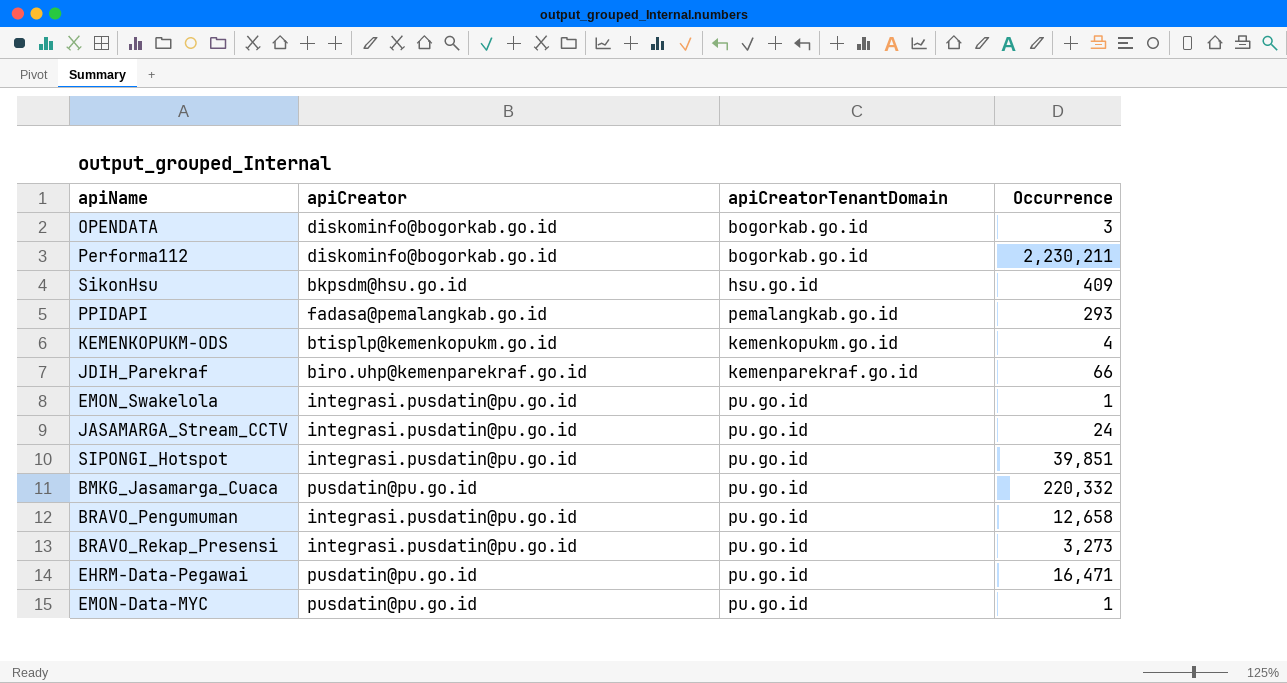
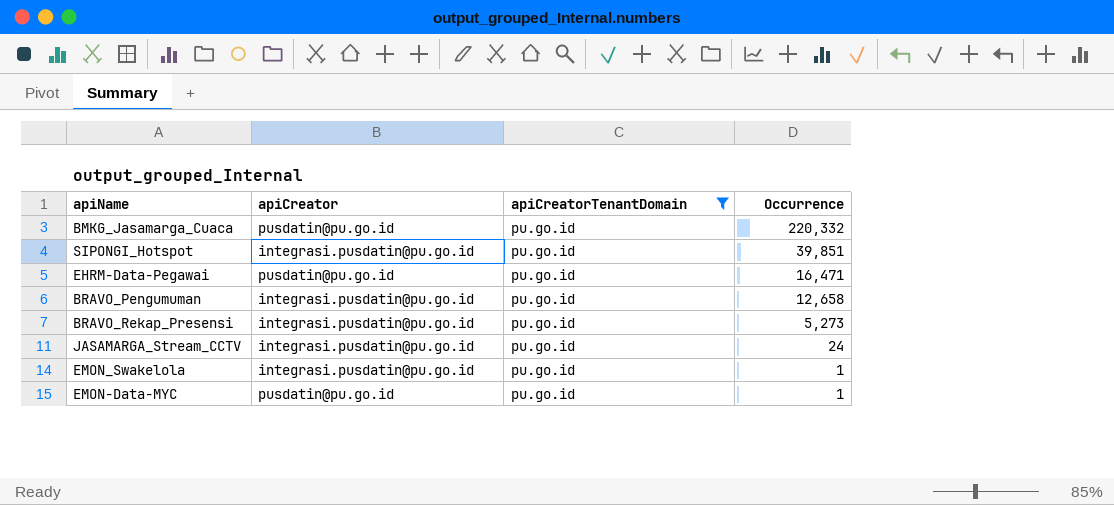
filter: none -> apiCreatorTenantDomain = pu.go.id
row order: none -> Occurrence descending
BRAVO_Rekap_Presensi | Occurrence: 3,273 -> 5,273

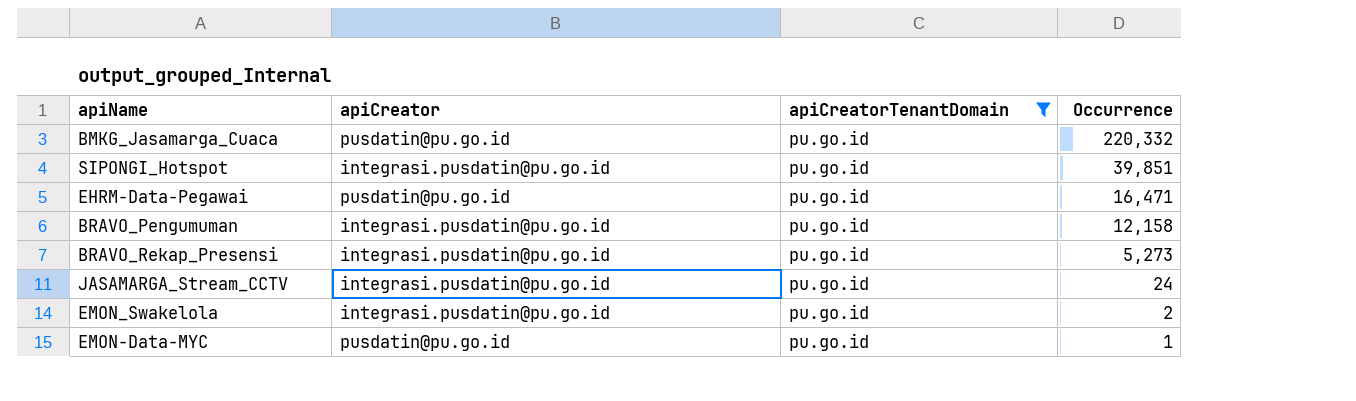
BRAVO_Pengumuman | Occurrence: 12,658 -> 12,158
EMON_Swakelola | Occurrence: 1 -> 2

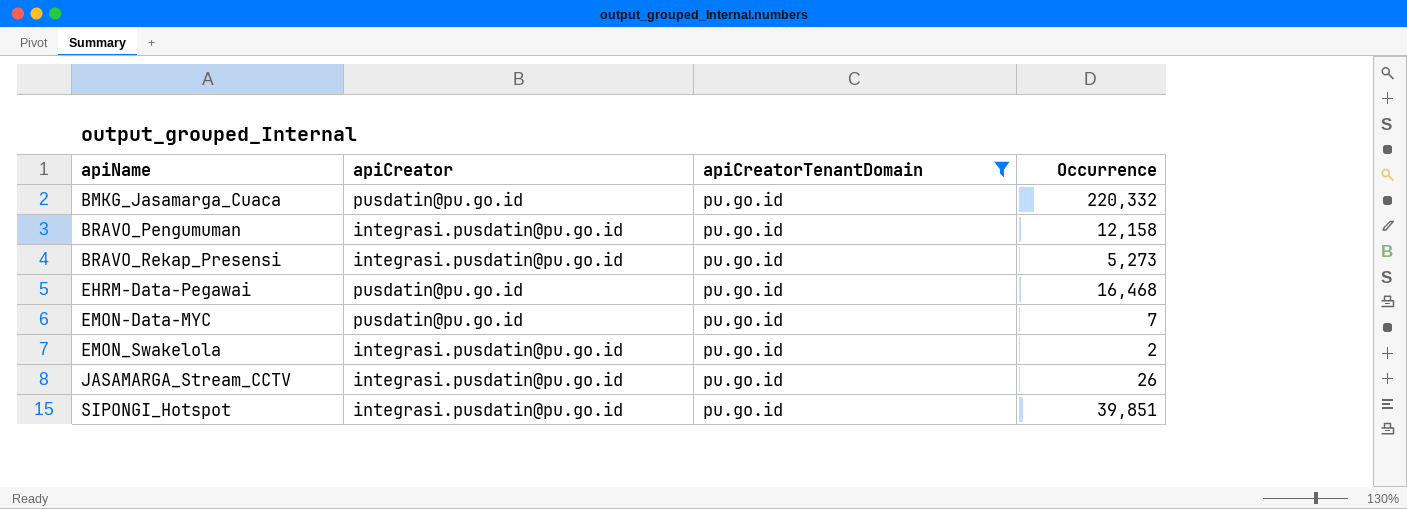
row order: Occurrence descending -> apiName ascending
EHRM-Data-Pegawai | Occurrence: 16,471 -> 16,468
EMON-Data-MYC | Occurrence: 1 -> 7
JASAMARGA_Stream_CCTV | Occurrence: 24 -> 26

